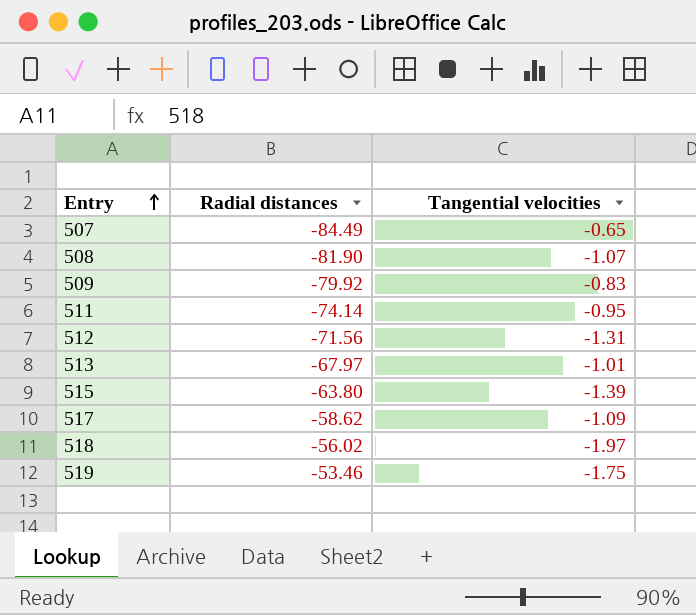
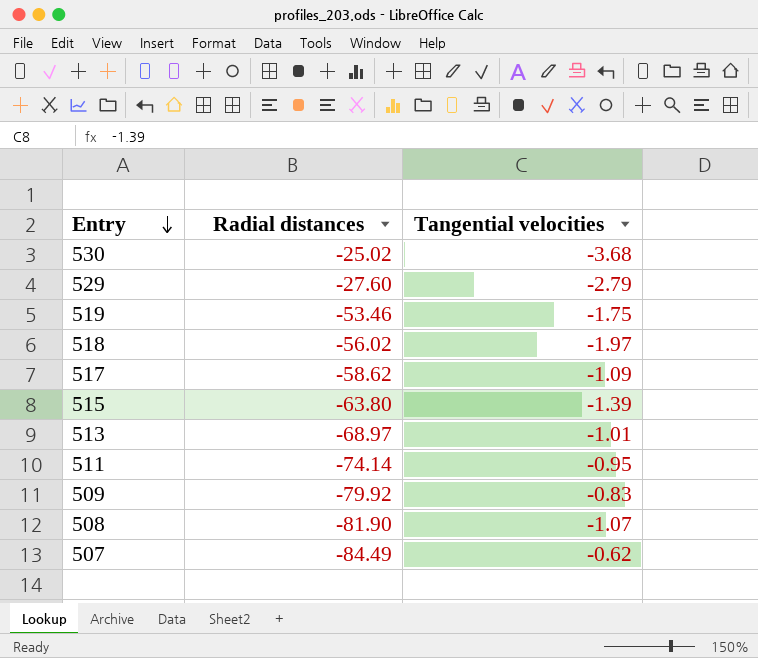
row order: Entry ascending -> Entry descending
row 512: -71.56 | -1.31 -> none
row 530: none -> -25.02 | -3.68
row 529: none -> -27.60 | -2.79
513 | Radial distances: -67.97 -> -68.97
507 | Tangential velocities: -0.65 -> -0.62

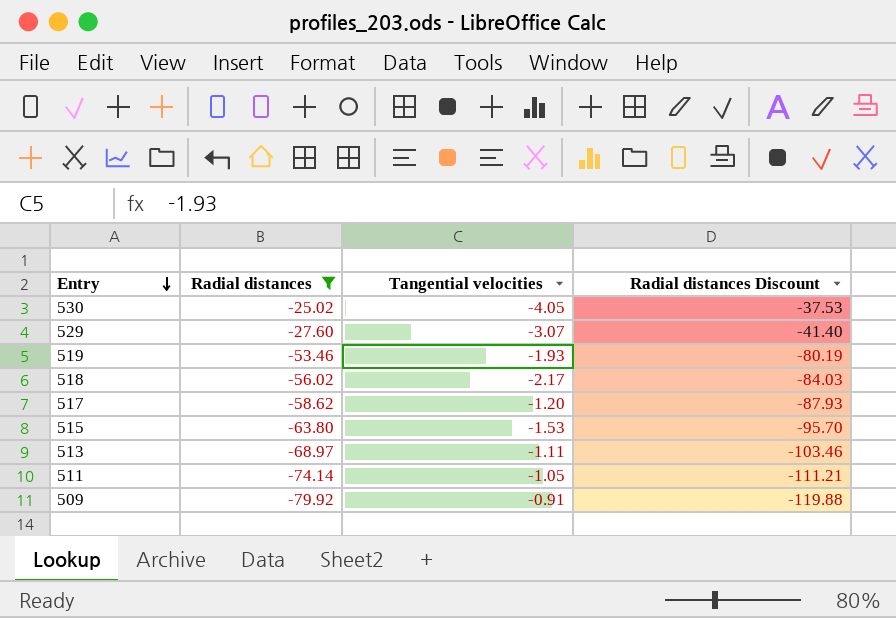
filter: none -> Radial distances >= -79.92
column Radial distances Discount | formula: none -> [Radial distances] * 1.5
530 | Tangential velocities: -3.68 -> -4.05
529 | Tangential velocities: -2.79 -> -3.07
519 | Tangential velocities: -1.75 -> -1.93
518 | Tangential velocities: -1.97 -> -2.17
517 | Tangential velocities: -1.09 -> -1.20
515 | Tangential velocities: -1.39 -> -1.53
513 | Tangential velocities: -1.01 -> -1.11
511 | Tangential velocities: -0.95 -> -1.05
509 | Tangential velocities: -0.83 -> -0.91

